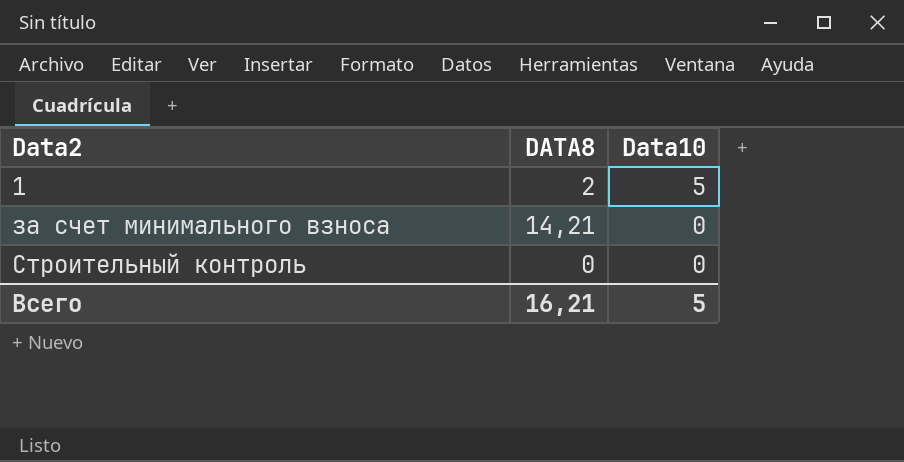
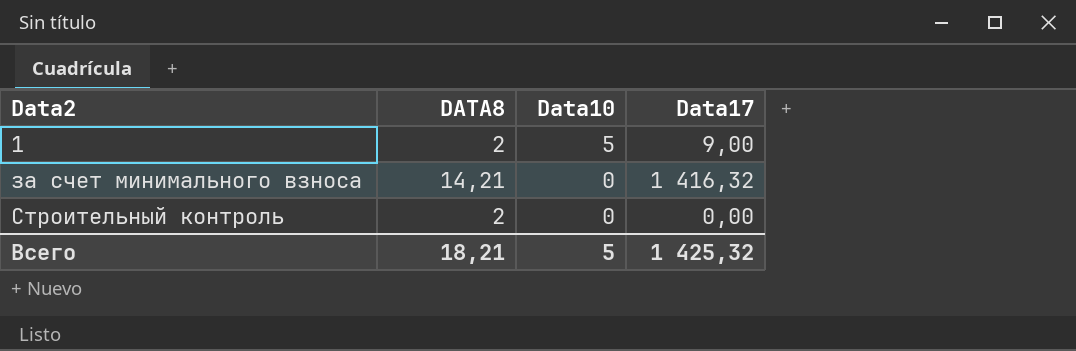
column Data17 | position: none -> 4
Строительный контроль | DATA8: 0 -> 2
Всего | DATA8: 16,21 -> 18,21

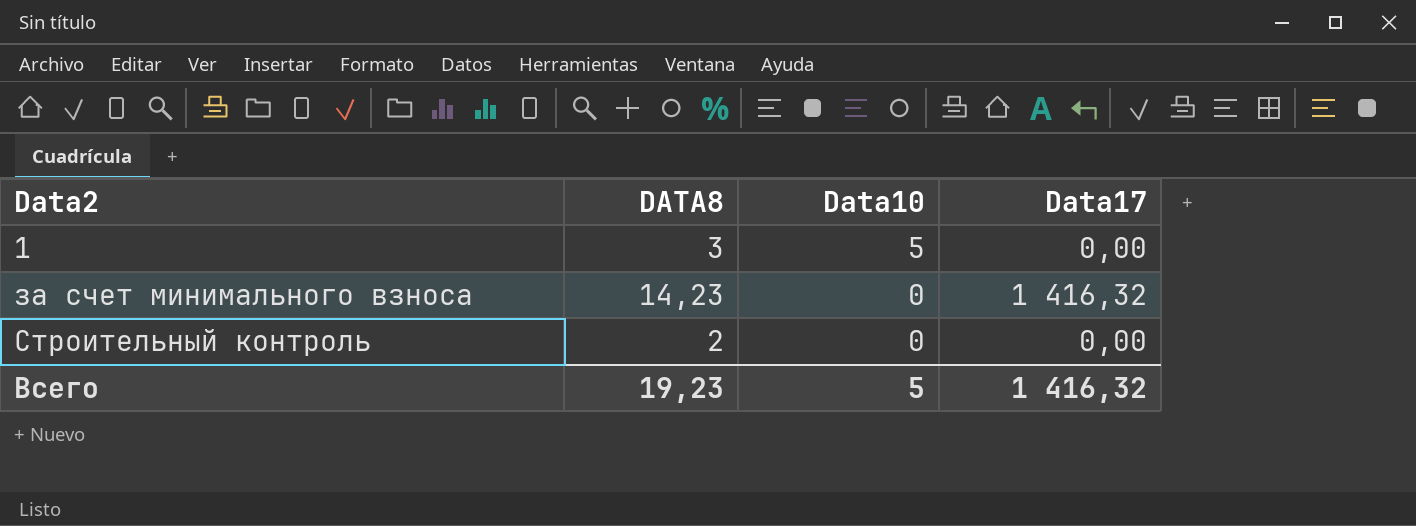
1 | DATA8: 2 -> 3
1 | Data17: 9,00 -> 0,00
за счет минимального взноса | DATA8: 14,21 -> 14,23
Всего | DATA8: 18,21 -> 19,23
Всего | Data17: 1 425,32 -> 1 416,32

